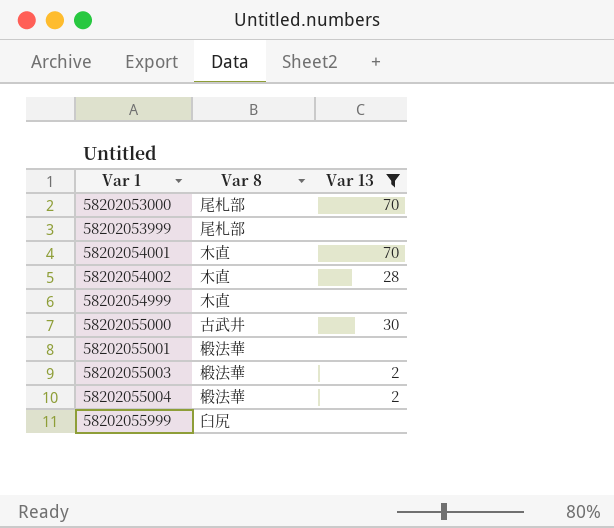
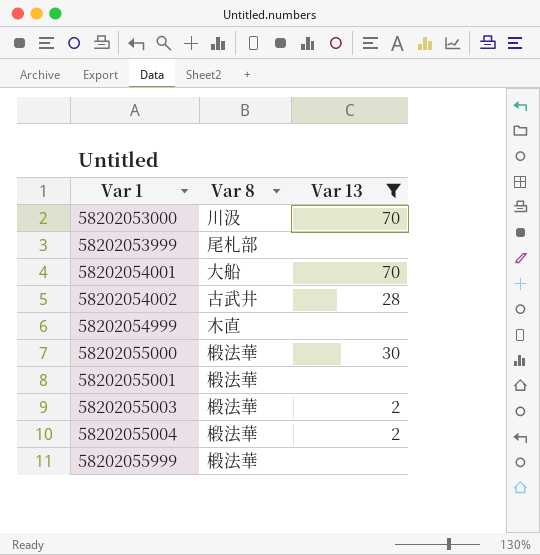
58202053000 | Var 8: 尾札部 -> 川汲
58202054001 | Var 8: 木直 -> 大船
58202054002 | Var 8: 木直 -> 古武井
58202055000 | Var 8: 古武井 -> 椴法華
58202055999 | Var 8: 臼尻 -> 椴法華

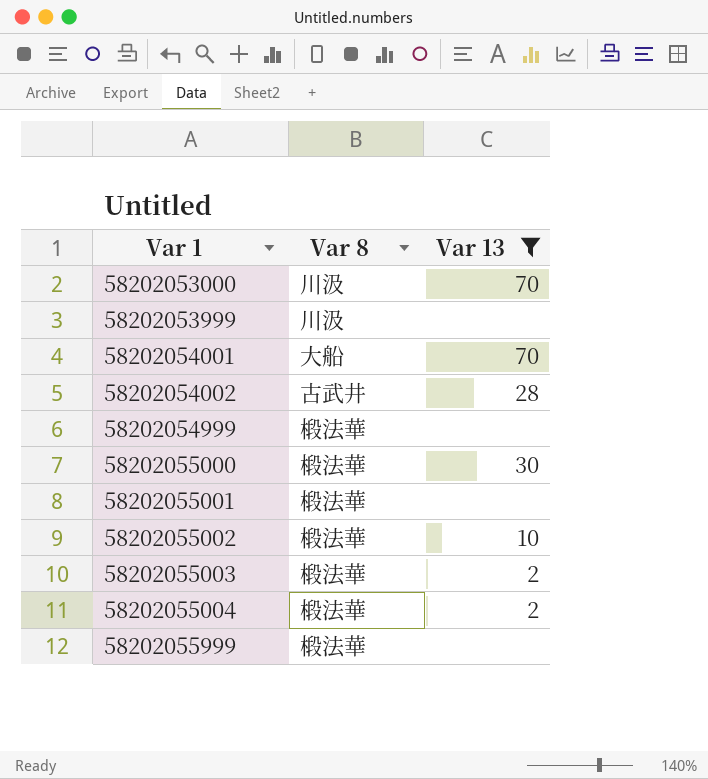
58202053999 | Var 8: 尾札部 -> 川汲
58202054999 | Var 8: 木直 -> 椴法華
row 58202055002: none -> 椴法華 | 10

